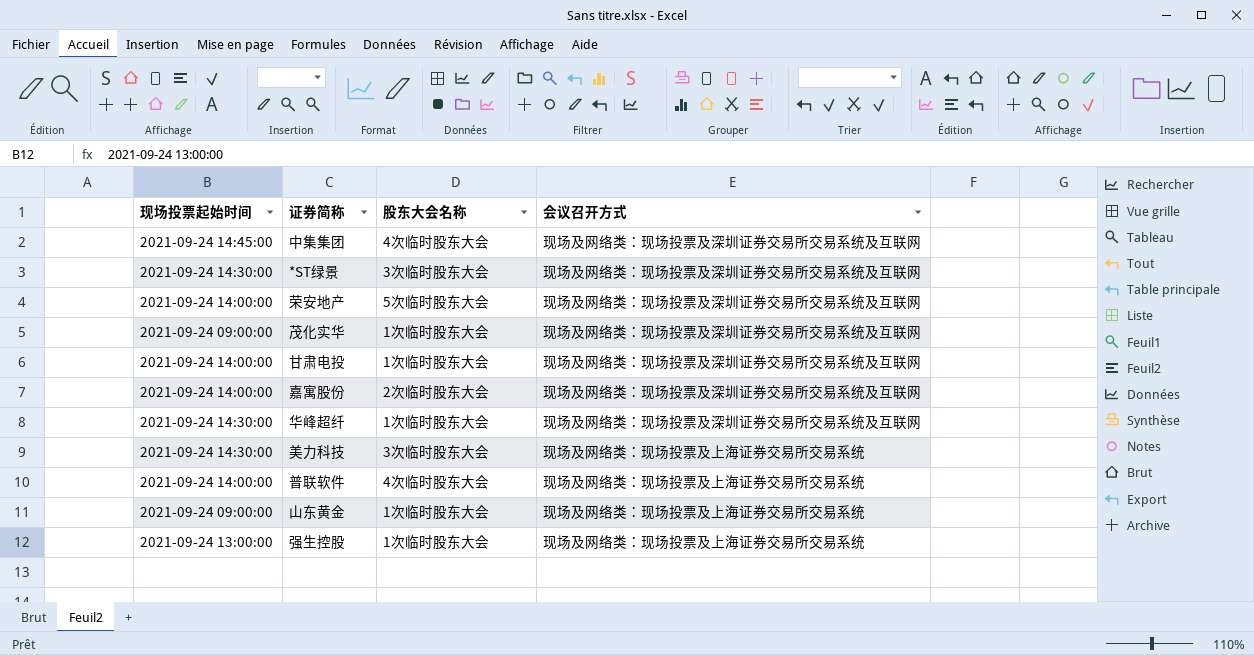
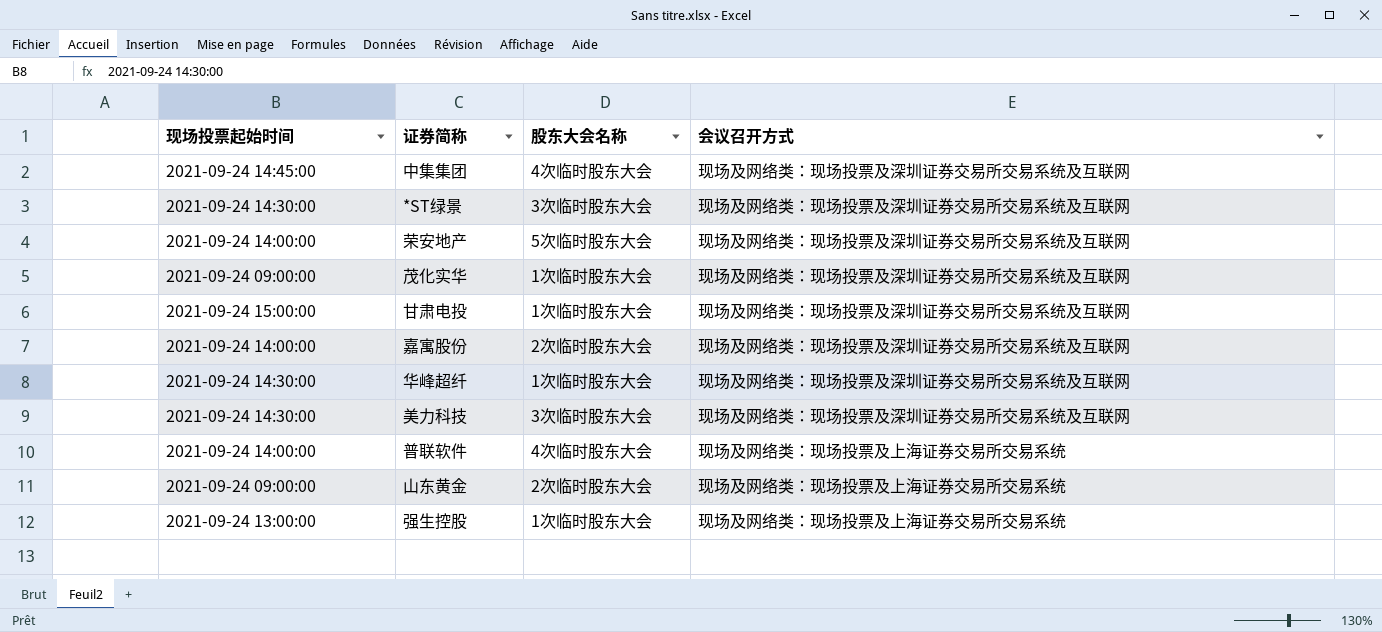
甘肃电投 | 现场投票起始时间: 2021-09-24 14:00:00 -> 2021-09-24 15:00:00
美力科技 | 会议召开方式: 现场及网络类：现场投票及上海证券交易所交易系统 -> 现场及网络类：现场投票及深圳证券交易所交易系统及互联网
山东黄金 | 股东大会名称: 1次临时股东大会 -> 2次临时股东大会

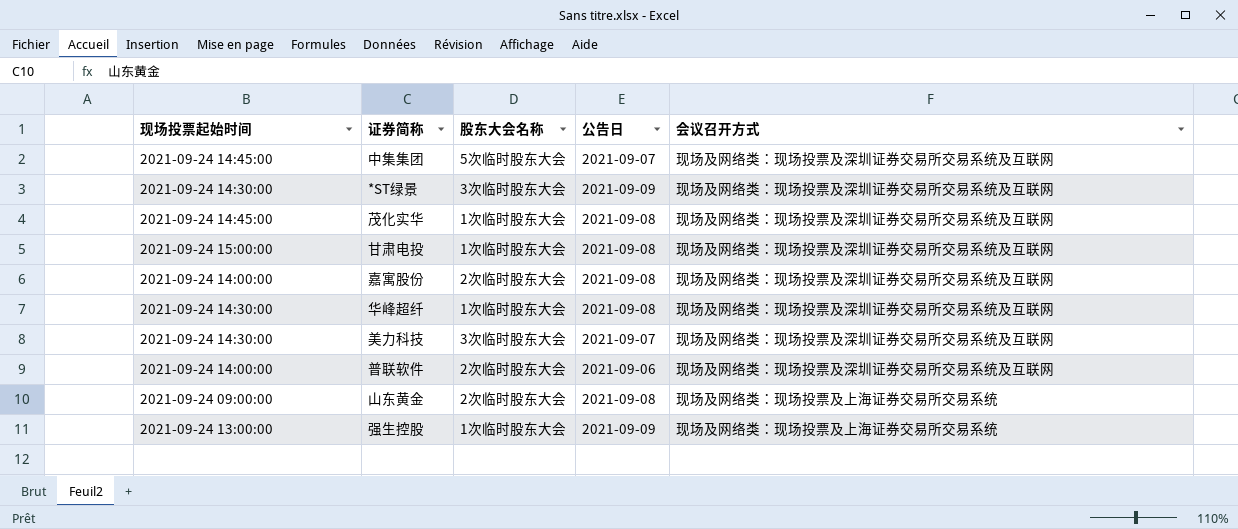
column 公告日 | position: none -> 4
row 荣安地产: 2021-09-24 14:00:00 | 5次临时股东大会 | 现场及网络类：现场投票及深圳证券交易所交易系统及互联网 -> none
中集集团 | 股东大会名称: 4次临时股东大会 -> 5次临时股东大会
茂化实华 | 现场投票起始时间: 2021-09-24 09:00:00 -> 2021-09-24 14:45:00
普联软件 | 股东大会名称: 4次临时股东大会 -> 2次临时股东大会
普联软件 | 会议召开方式: 现场及网络类：现场投票及上海证券交易所交易系统 -> 现场及网络类：现场投票及深圳证券交易所交易系统及互联网

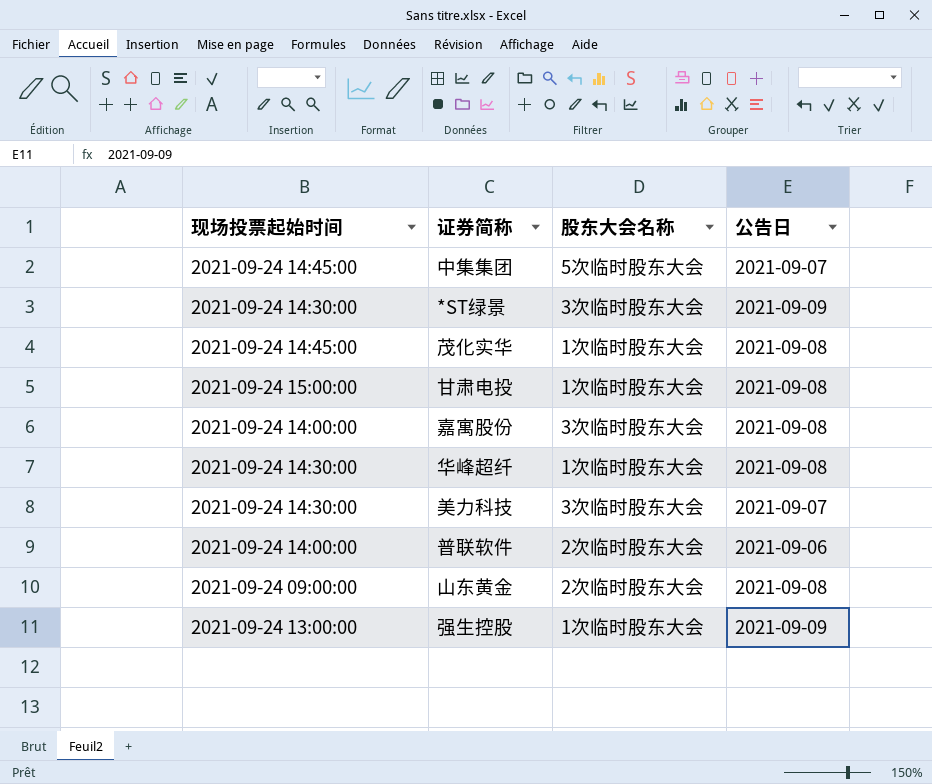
column 会议召开方式 | position: 5 -> none
嘉寓股份 | 股东大会名称: 2次临时股东大会 -> 3次临时股东大会

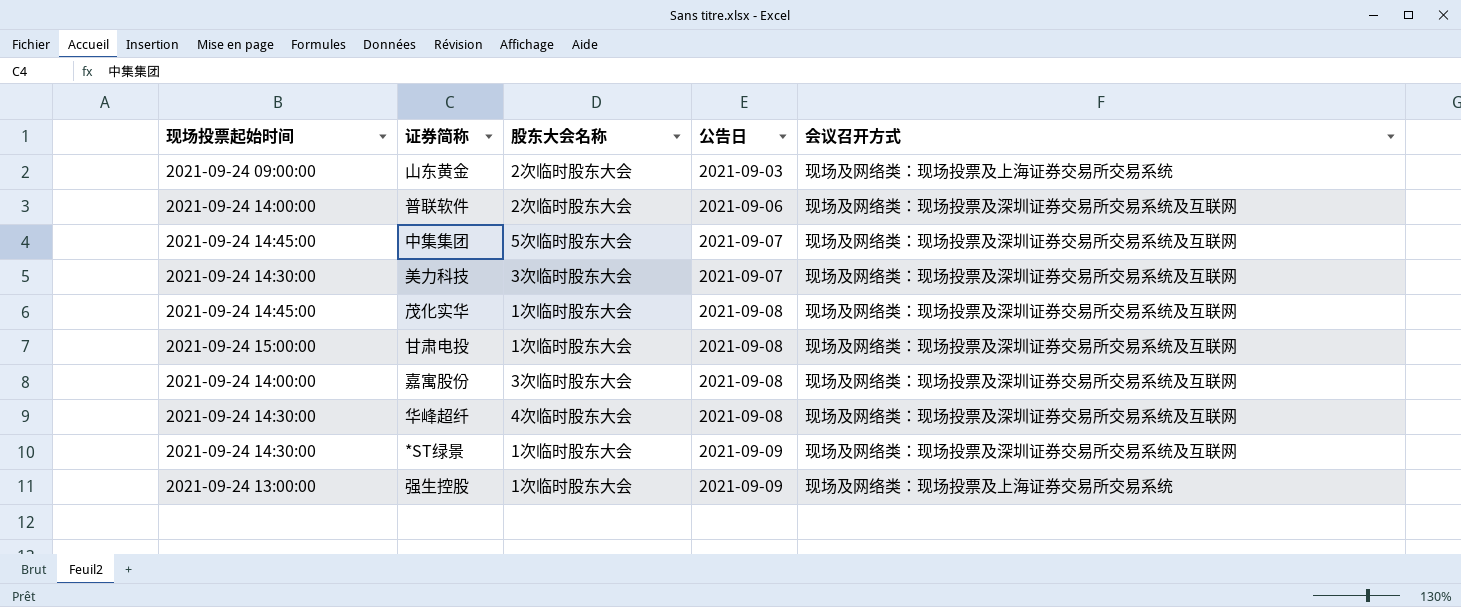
row order: none -> 公告日 ascending
column 会议召开方式 | position: none -> 5
山东黄金 | 公告日: 2021-09-08 -> 2021-09-03
华峰超纤 | 股东大会名称: 1次临时股东大会 -> 4次临时股东大会
*ST绿景 | 股东大会名称: 3次临时股东大会 -> 1次临时股东大会

